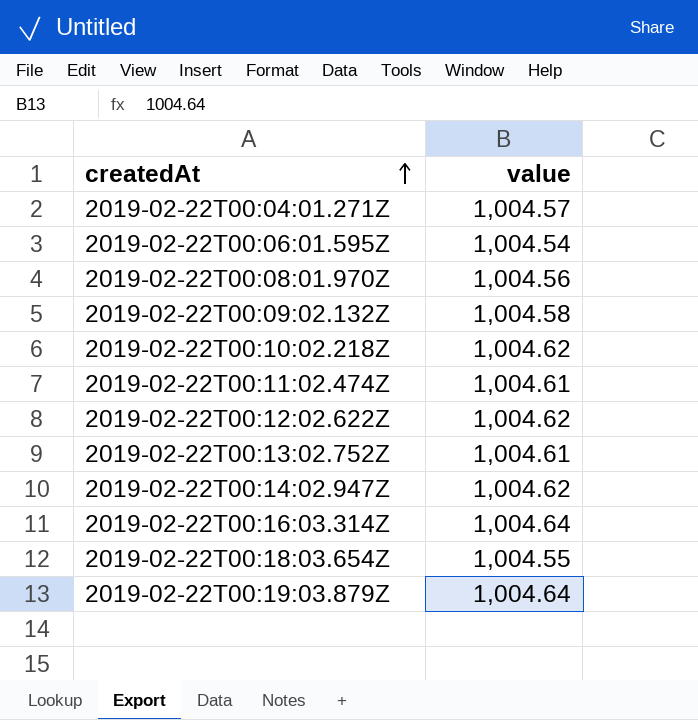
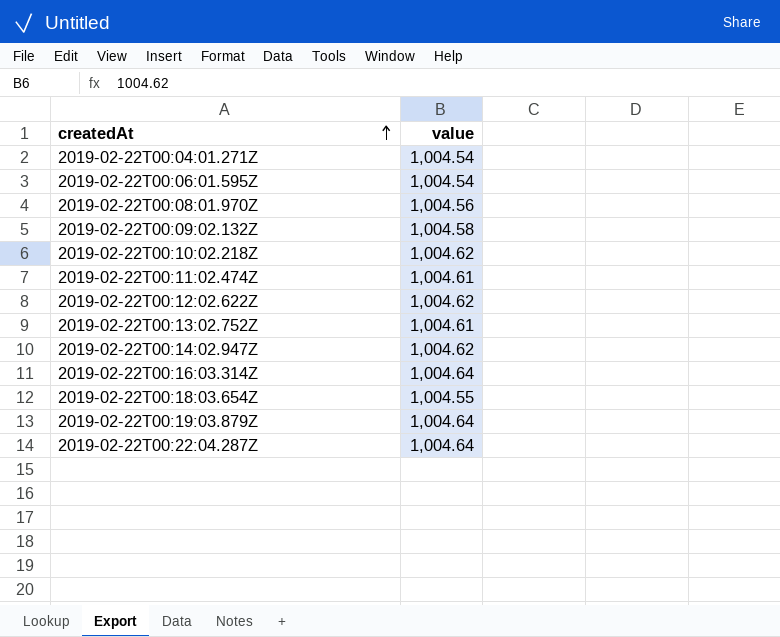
2019-02-22T00:04:01.271Z | value: 1,004.57 -> 1,004.54
row 2019-02-22T00:22:04.287Z: none -> 1,004.64

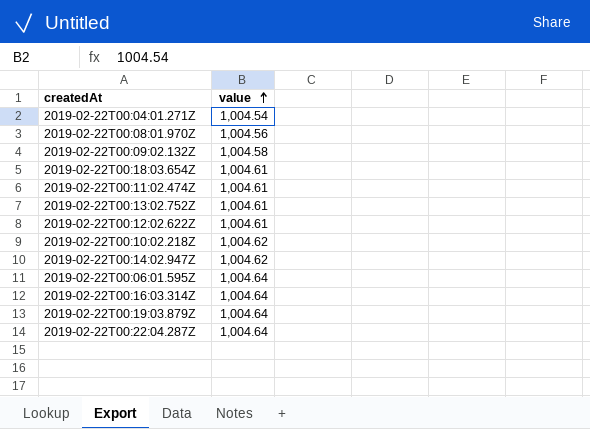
row order: createdAt ascending -> value ascending
2019-02-22T00:18:03.654Z | value: 1,004.55 -> 1,004.61
2019-02-22T00:12:02.622Z | value: 1,004.62 -> 1,004.61
2019-02-22T00:06:01.595Z | value: 1,004.54 -> 1,004.64

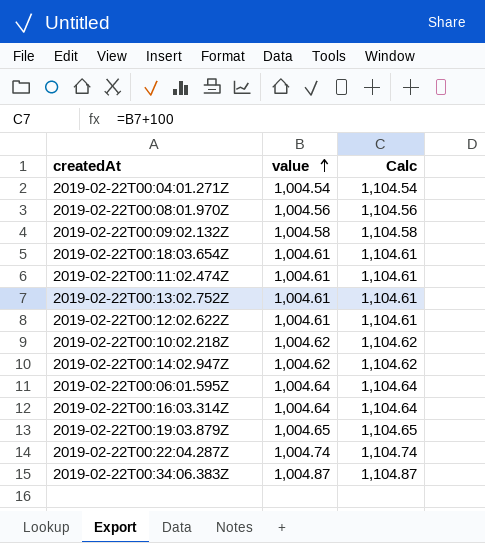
column Calc | formula: none -> [value] + 100
2019-02-22T00:19:03.879Z | value: 1,004.64 -> 1,004.65
2019-02-22T00:22:04.287Z | value: 1,004.64 -> 1,004.74
row 2019-02-22T00:34:06.383Z: none -> 1,004.87 | 1,104.87

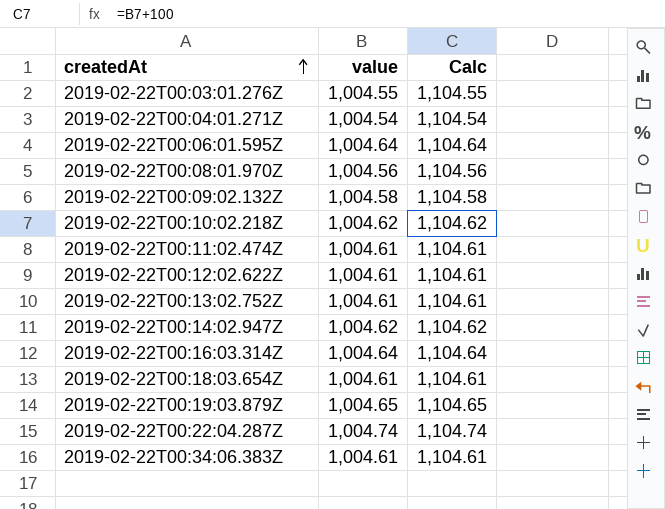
row order: value ascending -> createdAt ascending
row 2019-02-22T00:03:01.276Z: none -> 1,004.55 | 1,104.55
2019-02-22T00:34:06.383Z | value: 1,004.87 -> 1,004.61
2019-02-22T00:34:06.383Z | Calc: 1,104.87 -> 1,104.61

